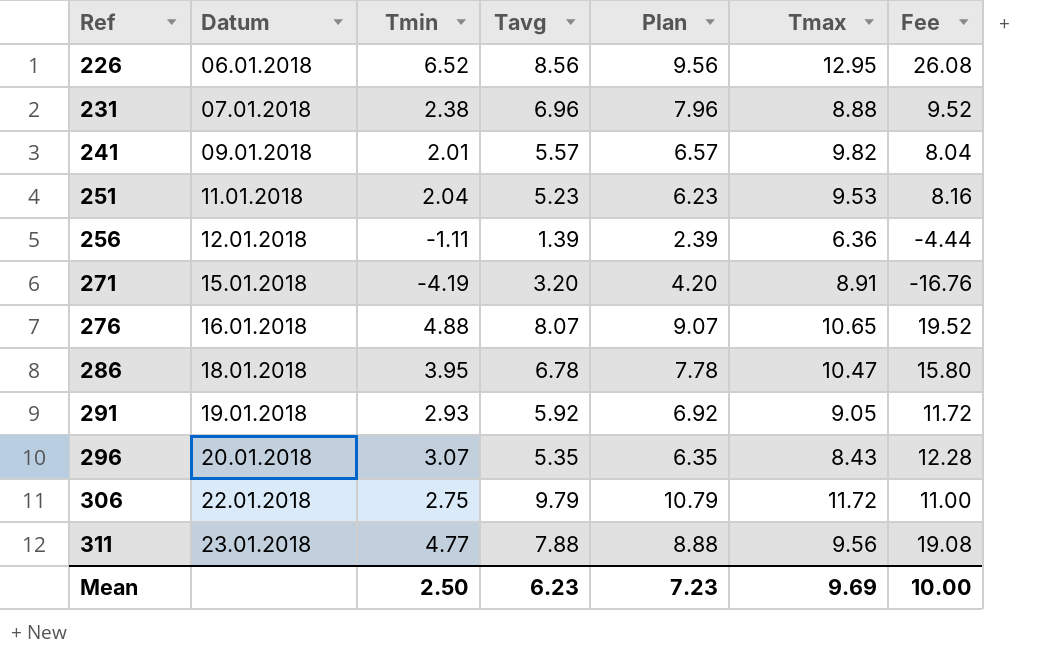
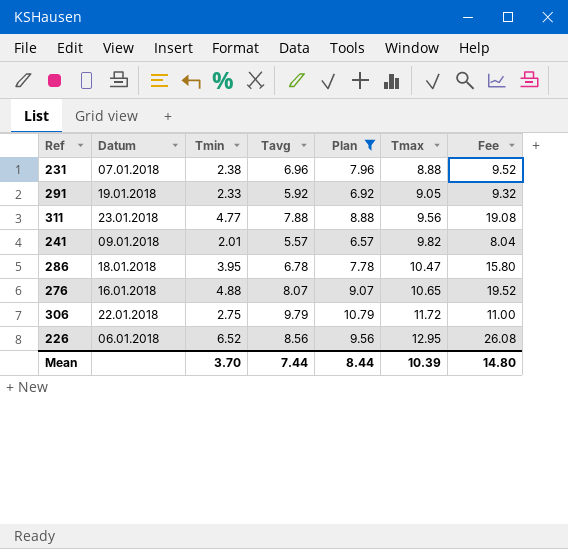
filter: none -> Plan >= 6.57
row order: Ref ascending -> Tmax ascending
291 | Tmin: 2.93 -> 2.33
291 | Fee: 11.72 -> 9.32
Mean | Tmin: 2.50 -> 3.70
Mean | Tavg: 6.23 -> 7.44
Mean | Plan: 7.23 -> 8.44
Mean | Tmax: 9.69 -> 10.39
Mean | Fee: 10.00 -> 14.80

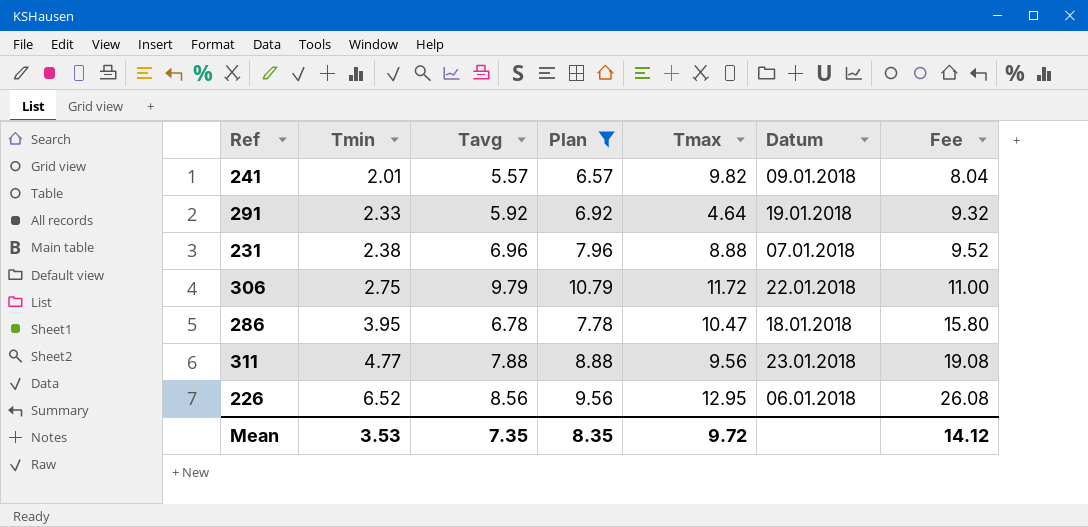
row order: Tmax ascending -> Tmin ascending
column Datum | position: 2 -> 6
row 276: 16.01.2018 | 4.88 | 8.07 | 9.07 | 10.65 | 19.52 -> none
291 | Tmax: 9.05 -> 4.64
Mean | Tmin: 3.70 -> 3.53
Mean | Tavg: 7.44 -> 7.35
Mean | Plan: 8.44 -> 8.35
Mean | Tmax: 10.39 -> 9.72
Mean | Fee: 14.80 -> 14.12

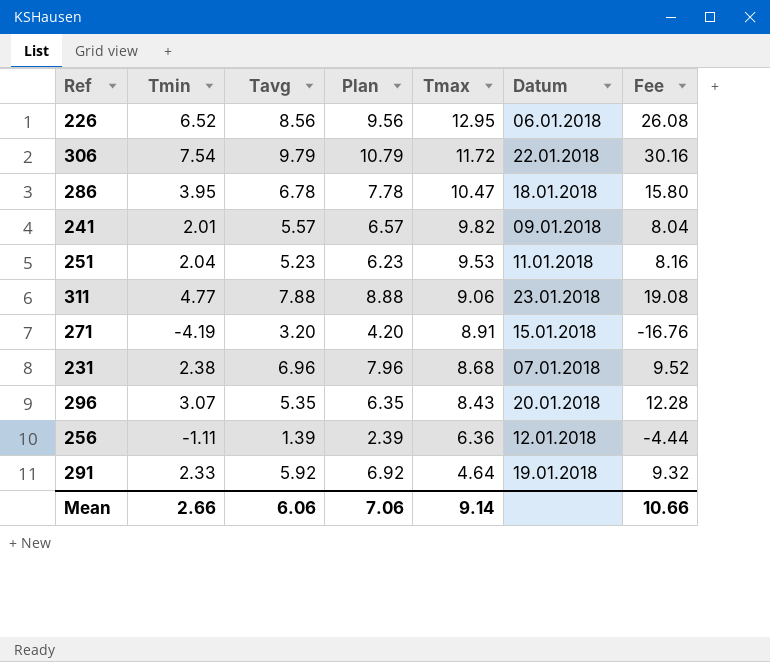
filter: Plan >= 6.57 -> none
row order: Tmin ascending -> Tmax descending
306 | Tmin: 2.75 -> 7.54
306 | Fee: 11.00 -> 30.16
311 | Tmax: 9.56 -> 9.06
231 | Tmax: 8.88 -> 8.68
Mean | Tmin: 3.53 -> 2.66
Mean | Tavg: 7.35 -> 6.06
Mean | Plan: 8.35 -> 7.06
Mean | Tmax: 9.72 -> 9.14
Mean | Fee: 14.12 -> 10.66

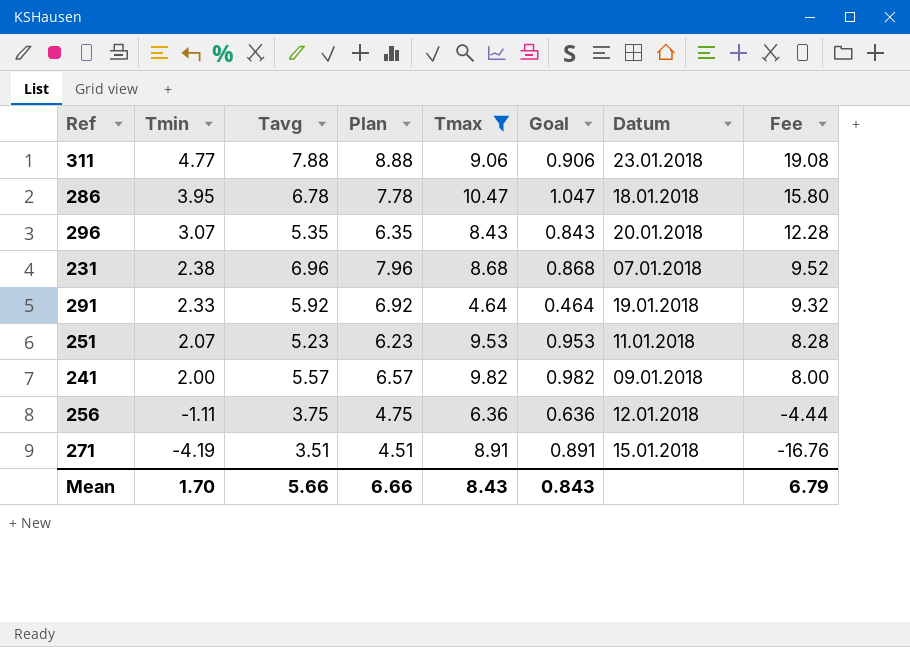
filter: none -> Tmax <= 10.47
row order: Tmax descending -> Tmin descending
column Goal | formula: none -> [Tmax] * 0.1
251 | Tmin: 2.04 -> 2.07
251 | Fee: 8.16 -> 8.28
241 | Tmin: 2.01 -> 2.00
241 | Fee: 8.04 -> 8.00
256 | Tavg: 1.39 -> 3.75
256 | Plan: 2.39 -> 4.75
271 | Tavg: 3.20 -> 3.51
271 | Plan: 4.20 -> 4.51
Mean | Tmin: 2.66 -> 1.70
Mean | Tavg: 6.06 -> 5.66
Mean | Plan: 7.06 -> 6.66
Mean | Tmax: 9.14 -> 8.43
Mean | Fee: 10.66 -> 6.79

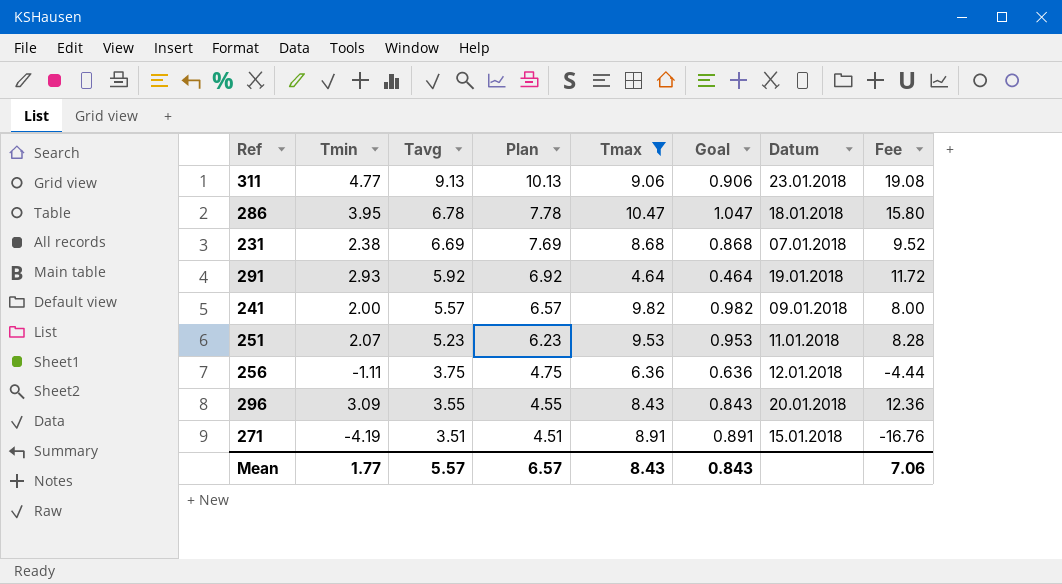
row order: Tmin descending -> Tavg descending
311 | Tavg: 7.88 -> 9.13
311 | Plan: 8.88 -> 10.13
231 | Tavg: 6.96 -> 6.69
231 | Plan: 7.96 -> 7.69
291 | Tmin: 2.33 -> 2.93
291 | Fee: 9.32 -> 11.72
296 | Tmin: 3.07 -> 3.09
296 | Tavg: 5.35 -> 3.55
296 | Plan: 6.35 -> 4.55
296 | Fee: 12.28 -> 12.36
Mean | Tmin: 1.70 -> 1.77
Mean | Tavg: 5.66 -> 5.57
Mean | Plan: 6.66 -> 6.57
Mean | Fee: 6.79 -> 7.06

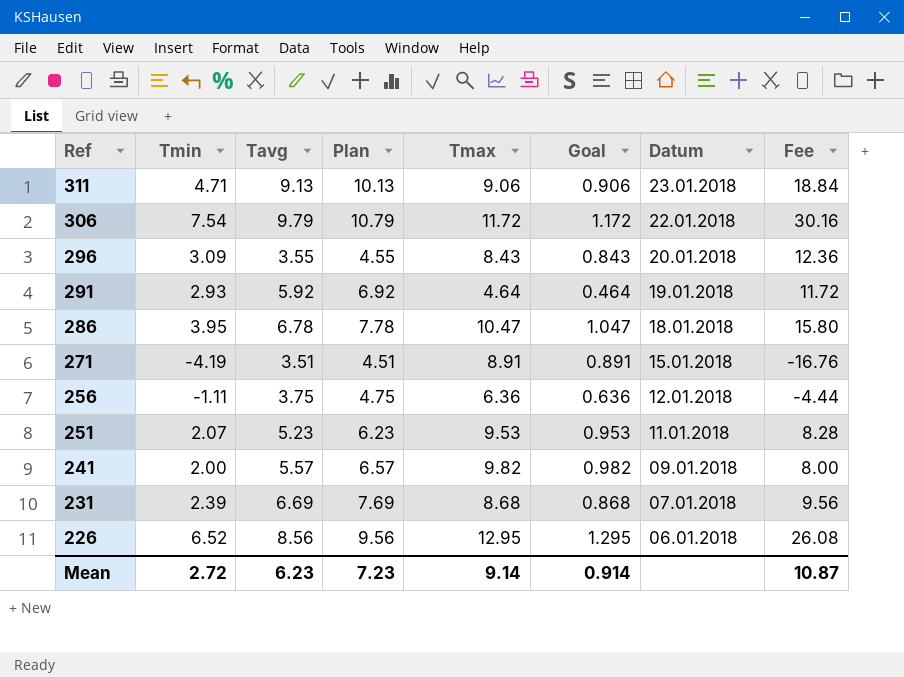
filter: Tmax <= 10.47 -> none
row order: Tavg descending -> Ref descending
311 | Tmin: 4.77 -> 4.71
311 | Fee: 19.08 -> 18.84
231 | Tmin: 2.38 -> 2.39
231 | Fee: 9.52 -> 9.56
Mean | Tmin: 1.77 -> 2.72
Mean | Tavg: 5.57 -> 6.23
Mean | Plan: 6.57 -> 7.23
Mean | Tmax: 8.43 -> 9.14
Mean | Goal: 0.843 -> 0.914
Mean | Fee: 7.06 -> 10.87

